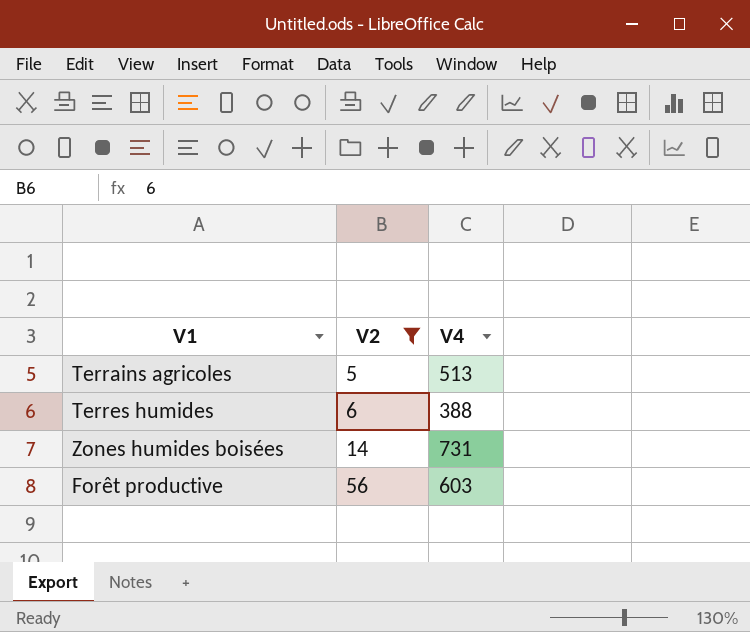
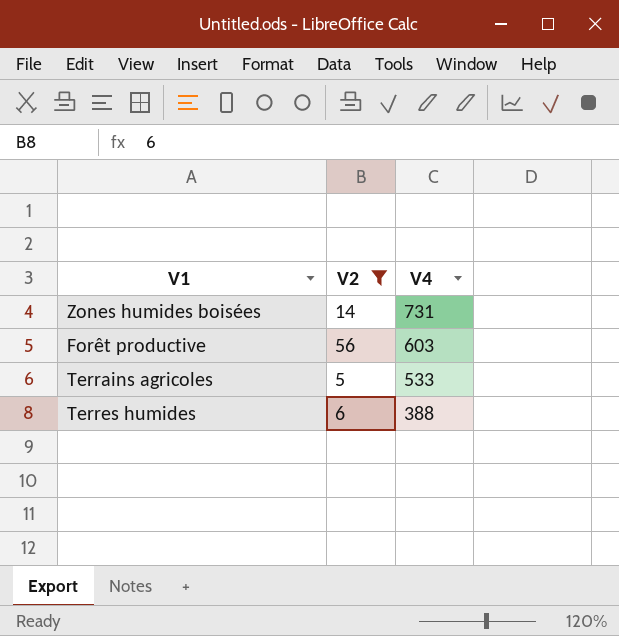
row order: V2 ascending -> V4 descending
Terrains agricoles | V4: 513 -> 533

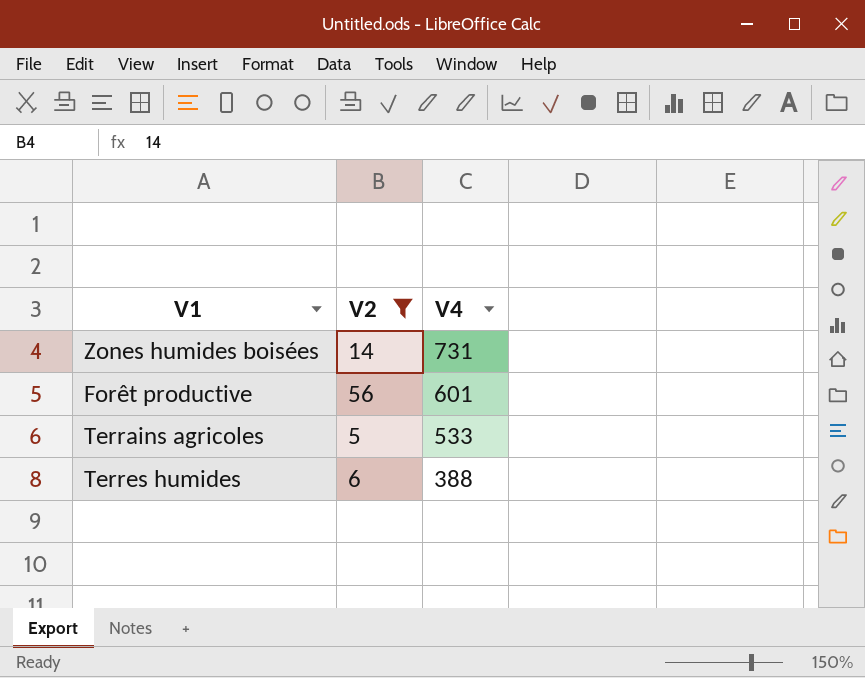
Forêt productive | V4: 603 -> 601

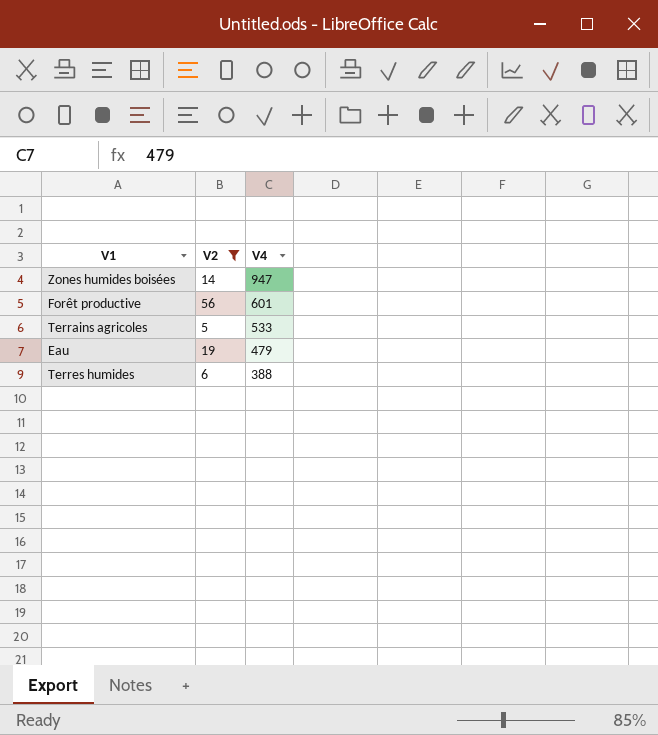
Zones humides boisées | V4: 731 -> 947
row Eau: none -> 19 | 479

